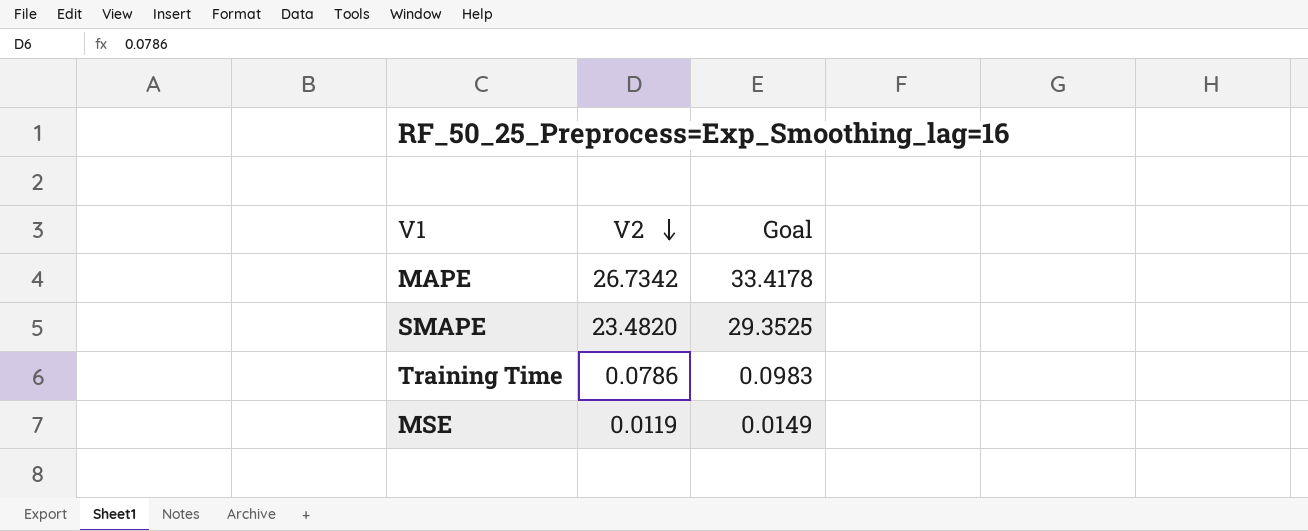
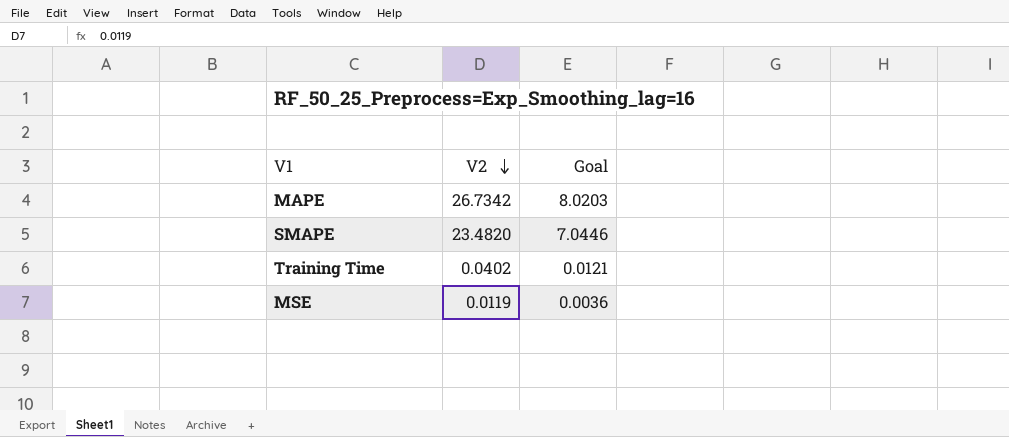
column Goal | formula: [V2] * 1.25 -> [V2] * 0.3
Training Time | V2: 0.0786 -> 0.0402

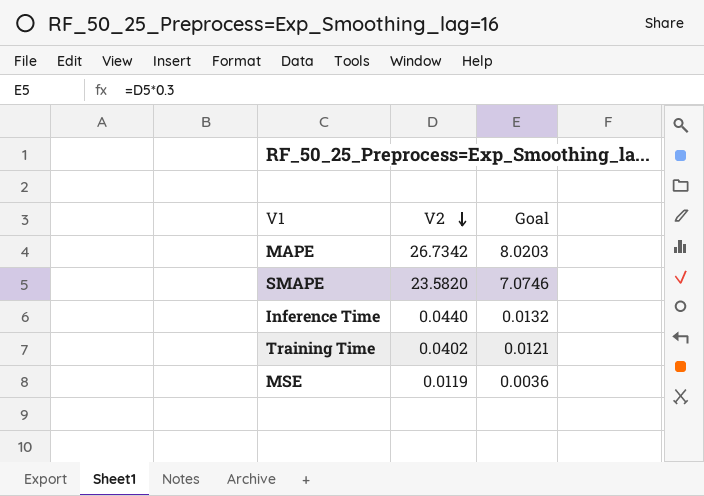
SMAPE | V2: 23.4820 -> 23.5820
SMAPE | Goal: 7.0446 -> 7.0746
row Inference Time: none -> 0.0440 | 0.0132

